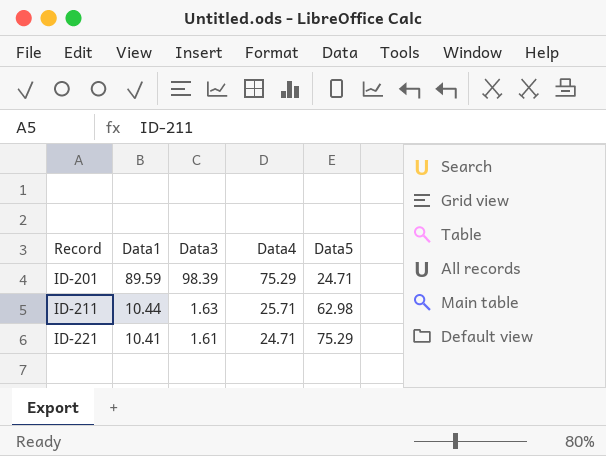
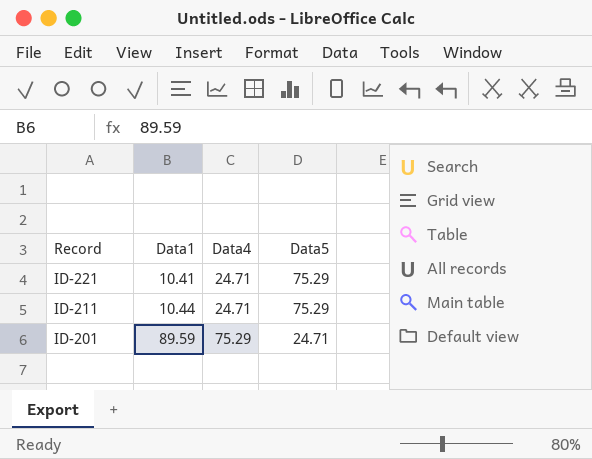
row order: Record ascending -> Record descending
column Data3 | position: 3 -> none
ID-211 | Data4: 25.71 -> 24.71
ID-211 | Data5: 62.98 -> 75.29

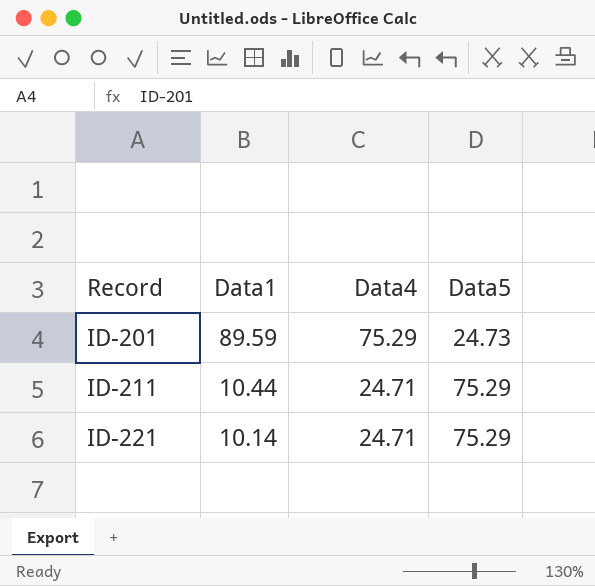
row order: Record descending -> Record ascending
ID-201 | Data5: 24.71 -> 24.73
ID-221 | Data1: 10.41 -> 10.14

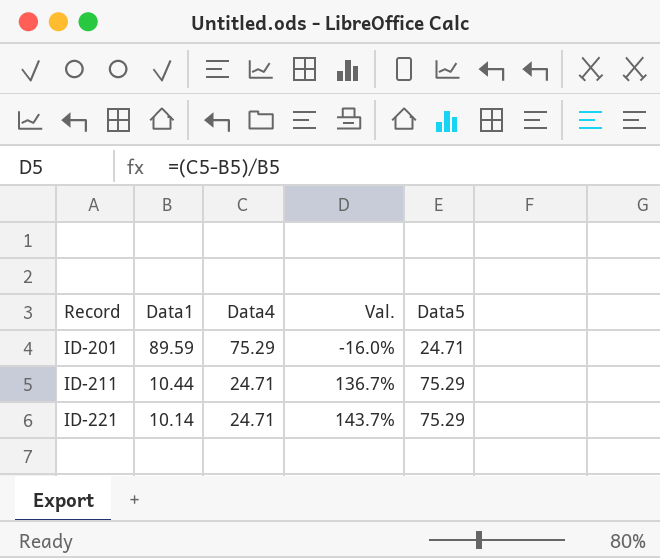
column Val. | formula: none -> ([Data4] - [Data1]) / [Data1]
ID-201 | Data5: 24.73 -> 24.71

